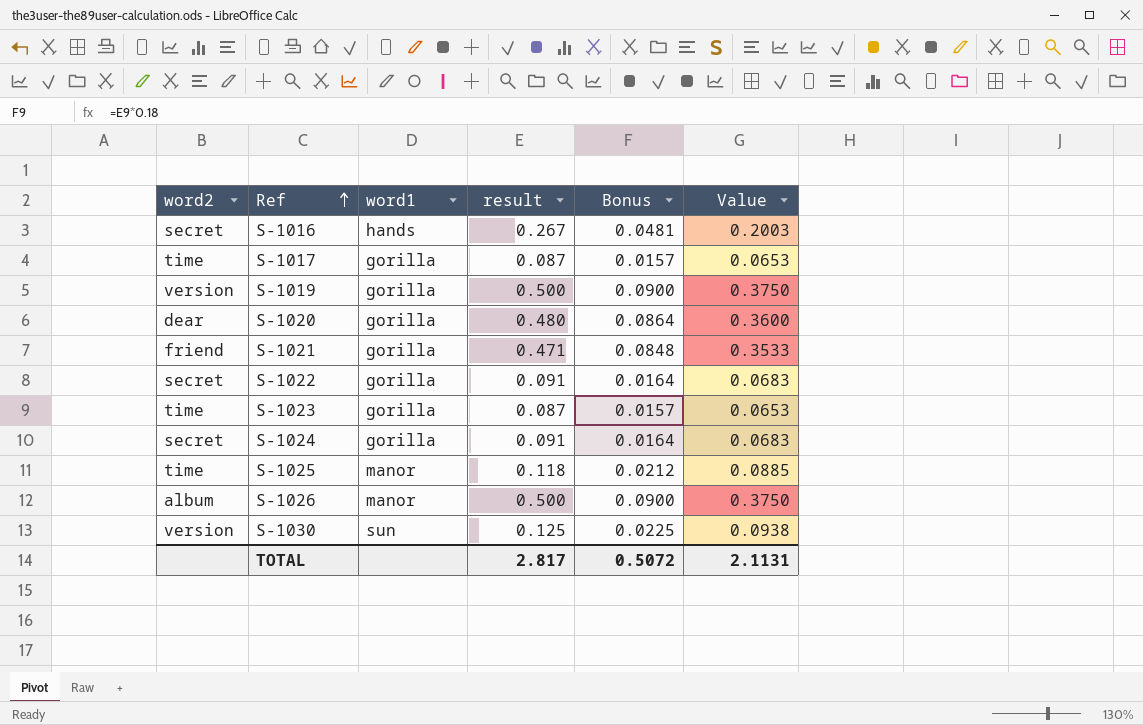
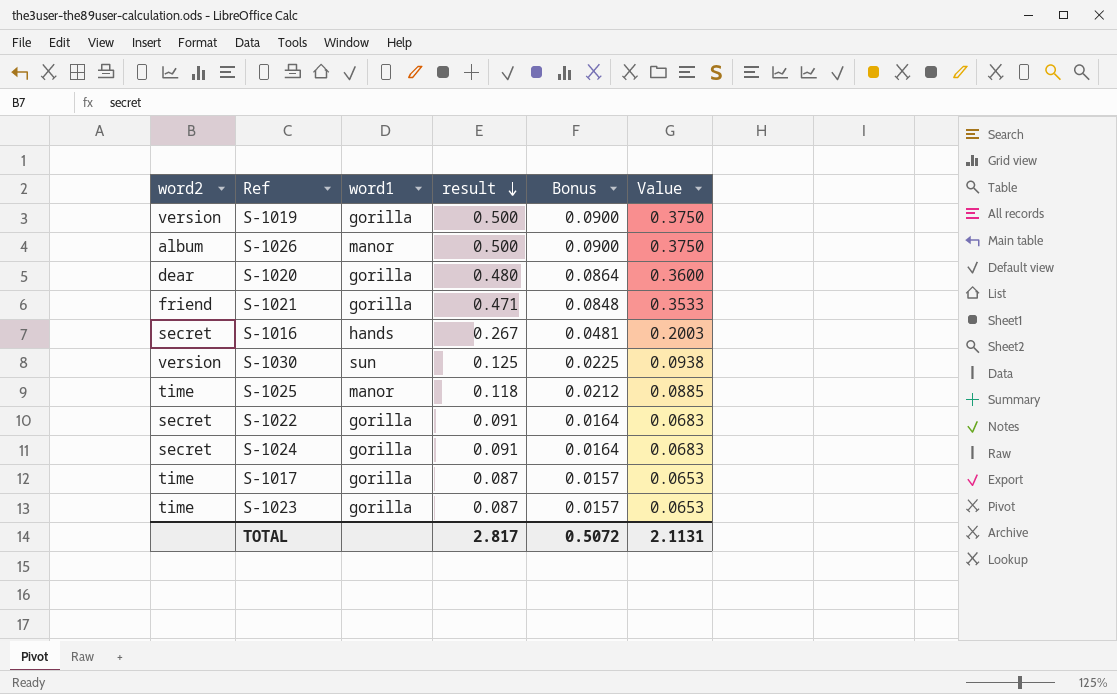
row order: Ref ascending -> result descending

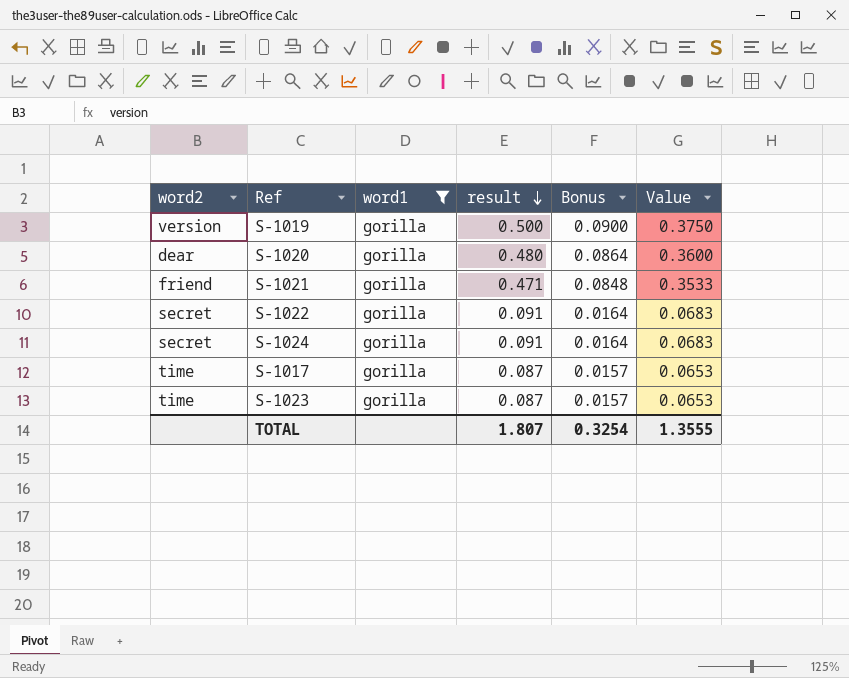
filter: none -> word1 = gorilla
TOTAL | result: 2.817 -> 1.807
TOTAL | Bonus: 0.5072 -> 0.3254
TOTAL | Value: 2.1131 -> 1.3555

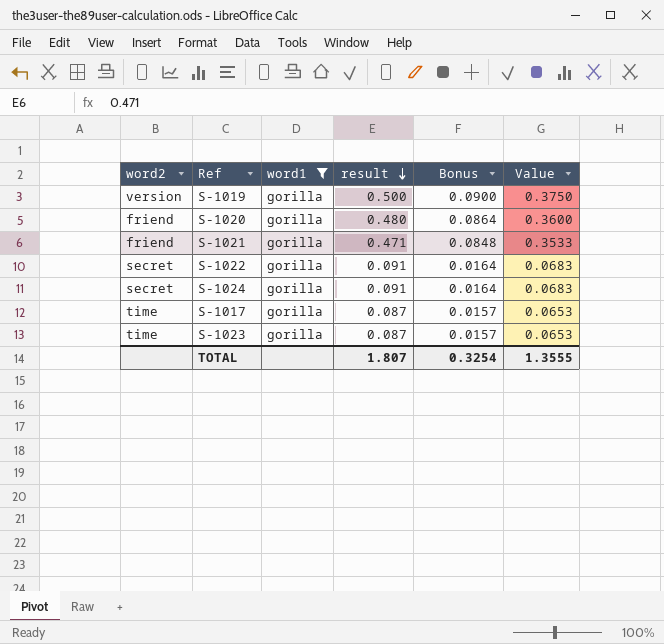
S-1020 | word2: dear -> friend

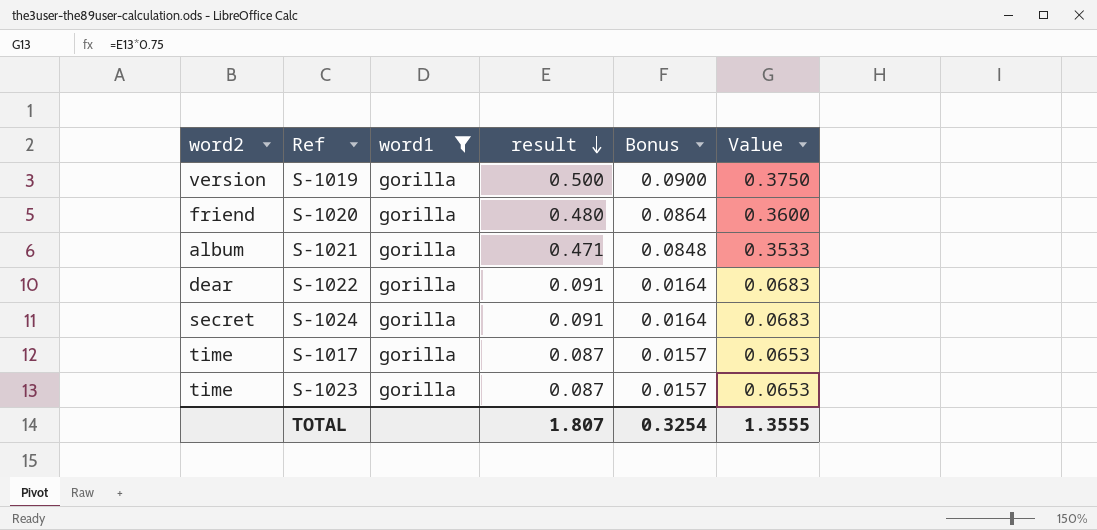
S-1021 | word2: friend -> album
S-1022 | word2: secret -> dear

